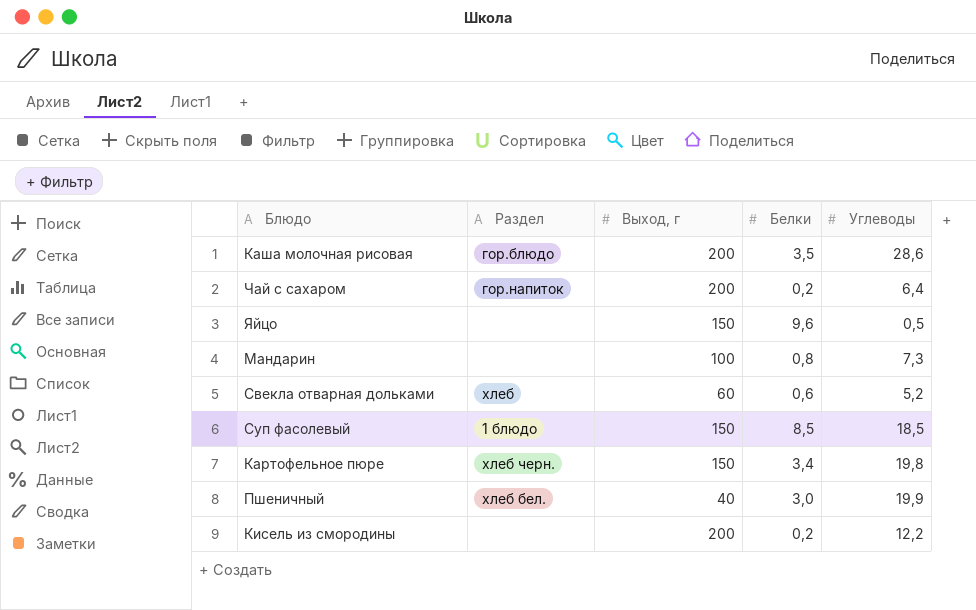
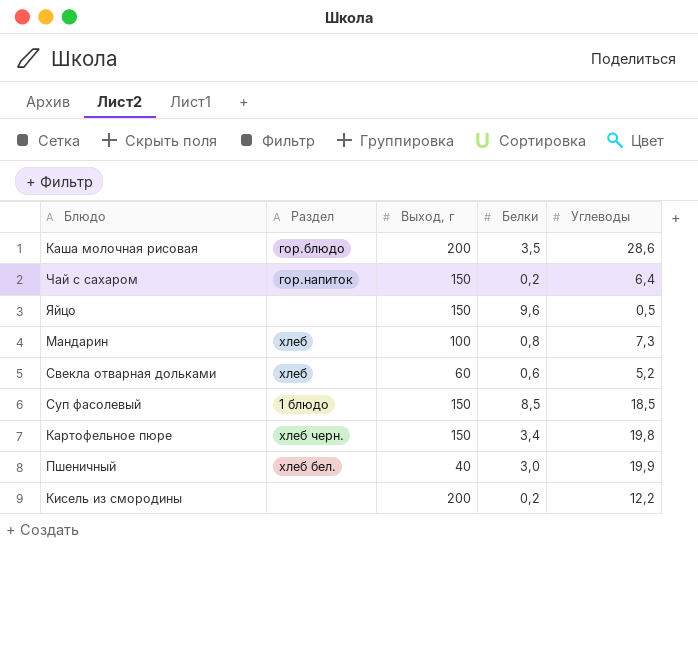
Чай с сахаром | Выход, г: 200 -> 150
Мандарин | Раздел: none -> хлеб

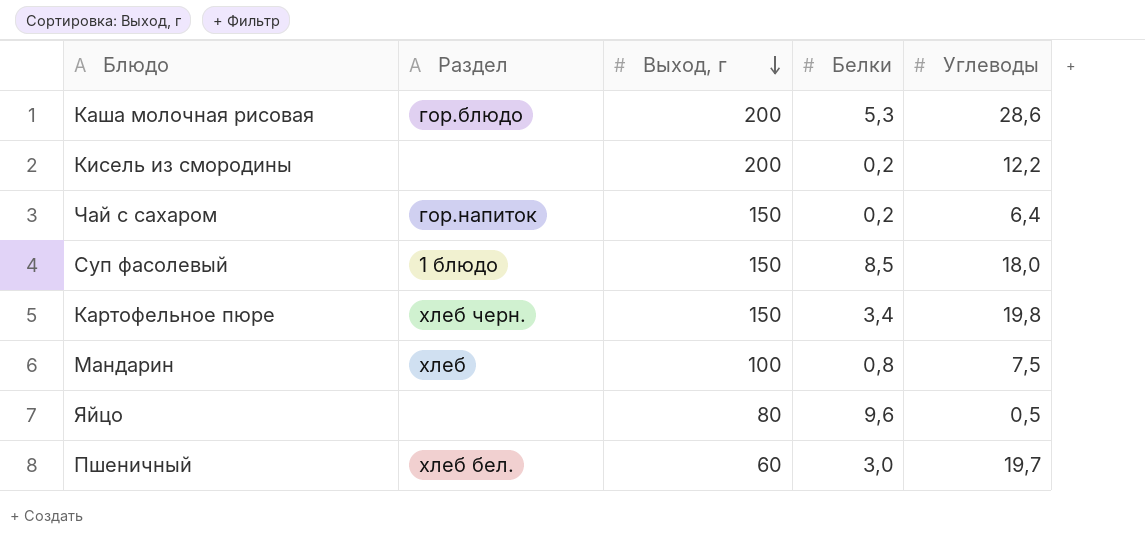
row order: none -> Выход, г descending
row Свекла отварная дольками: хлеб | 60 | 0,6 | 5,2 -> none
Каша молочная рисовая | Белки: 3,5 -> 5,3
Суп фасолевый | Углеводы: 18,5 -> 18,0
Мандарин | Углеводы: 7,3 -> 7,5
Яйцо | Выход, г: 150 -> 80
Пшеничный | Выход, г: 40 -> 60
Пшеничный | Углеводы: 19,9 -> 19,7

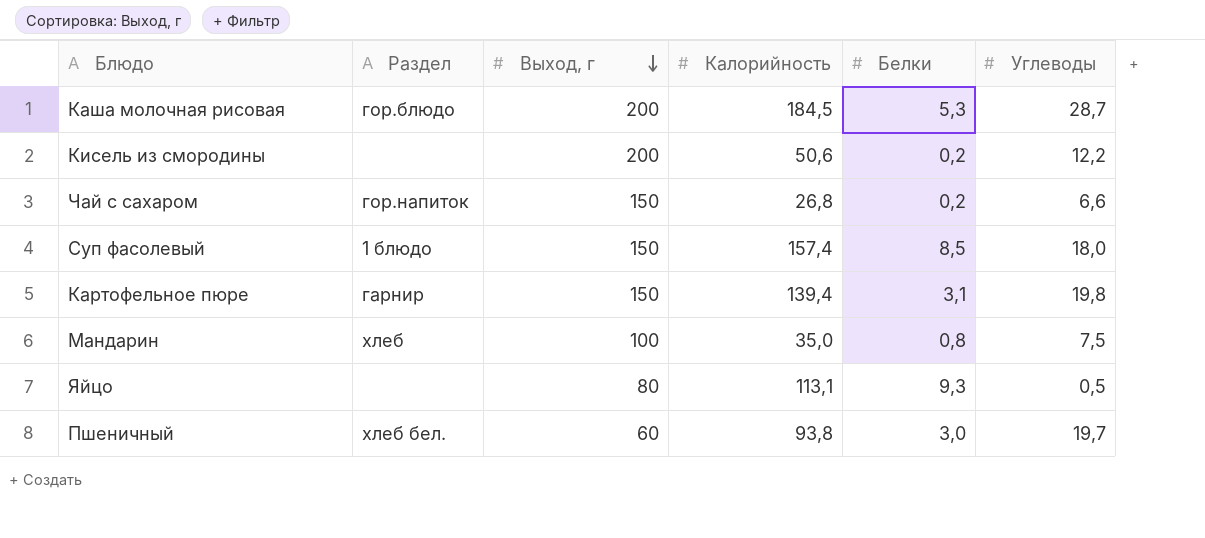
column Калорийность | position: none -> 4
Каша молочная рисовая | Углеводы: 28,6 -> 28,7
Чай с сахаром | Углеводы: 6,4 -> 6,6
Картофельное пюре | Раздел: хлеб черн. -> гарнир
Картофельное пюре | Белки: 3,4 -> 3,1
Яйцо | Белки: 9,6 -> 9,3

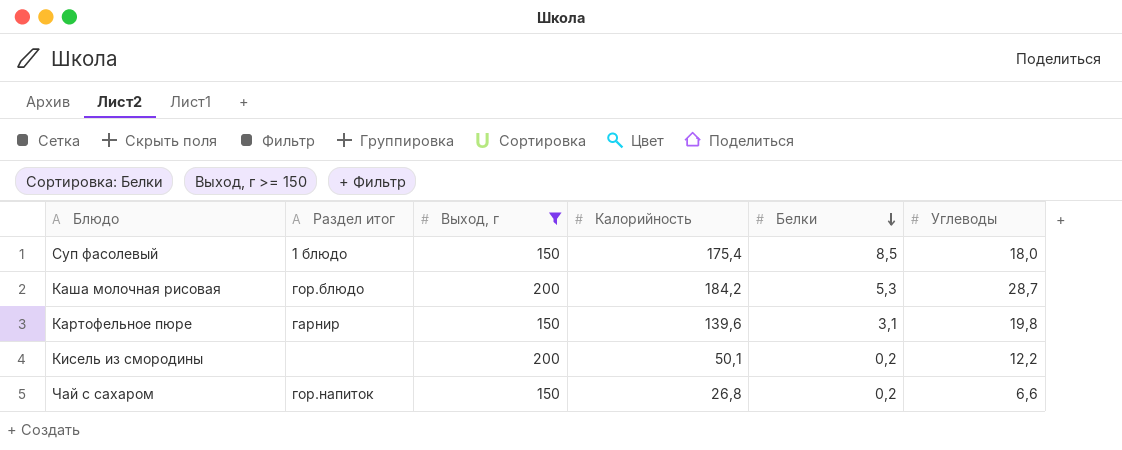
filter: none -> Выход, г >= 150
row order: Выход, г descending -> Белки descending
column name: Раздел -> Раздел итог
Суп фасолевый | Калорийность: 157,4 -> 175,4
Каша молочная рисовая | Калорийность: 184,5 -> 184,2
Картофельное пюре | Калорийность: 139,4 -> 139,6
Кисель из смородины | Калорийность: 50,6 -> 50,1

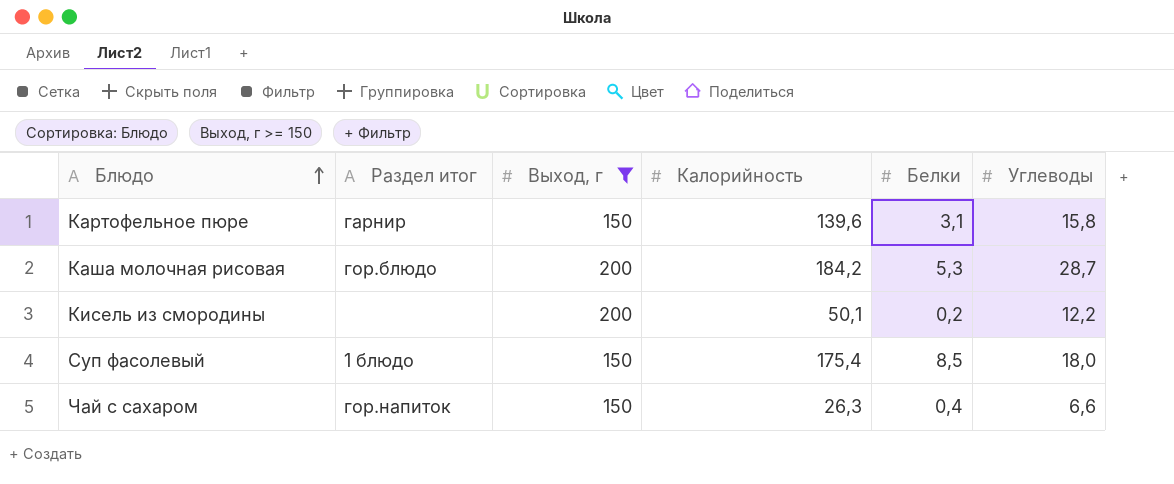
row order: Белки descending -> Блюдо ascending
Картофельное пюре | Углеводы: 19,8 -> 15,8
Чай с сахаром | Калорийность: 26,8 -> 26,3
Чай с сахаром | Белки: 0,2 -> 0,4

